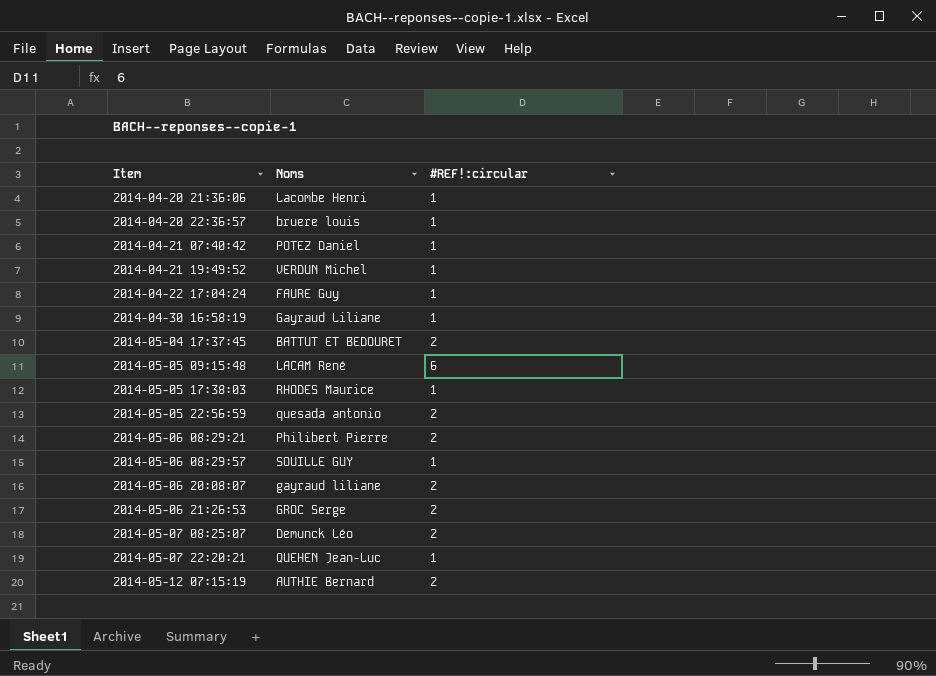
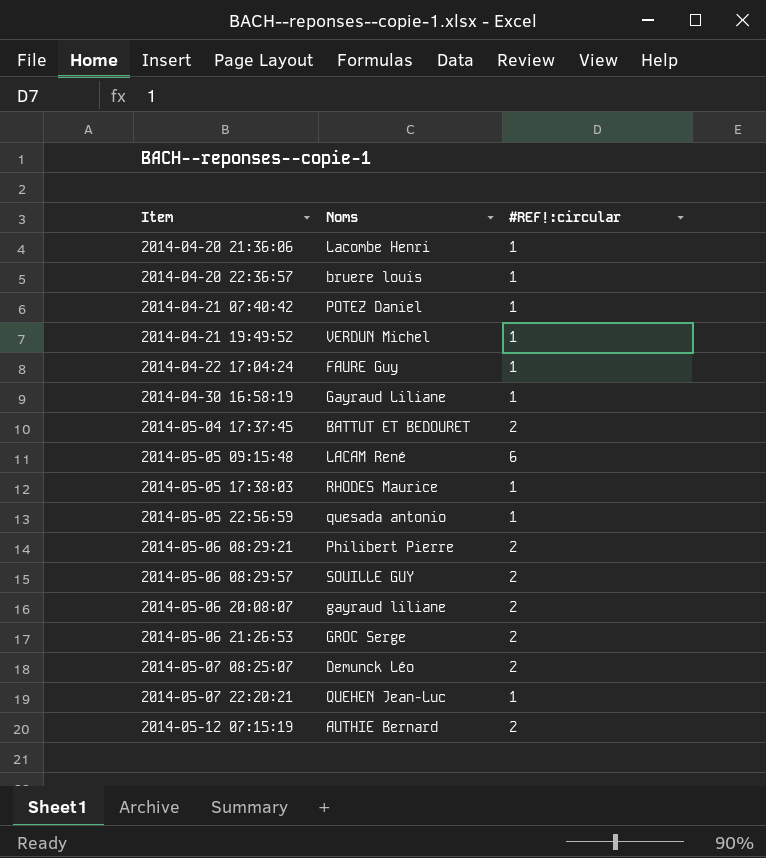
2014-05-05 22:56:59 | #REF!:circular: 2 -> 1
2014-05-06 08:29:57 | #REF!:circular: 1 -> 2

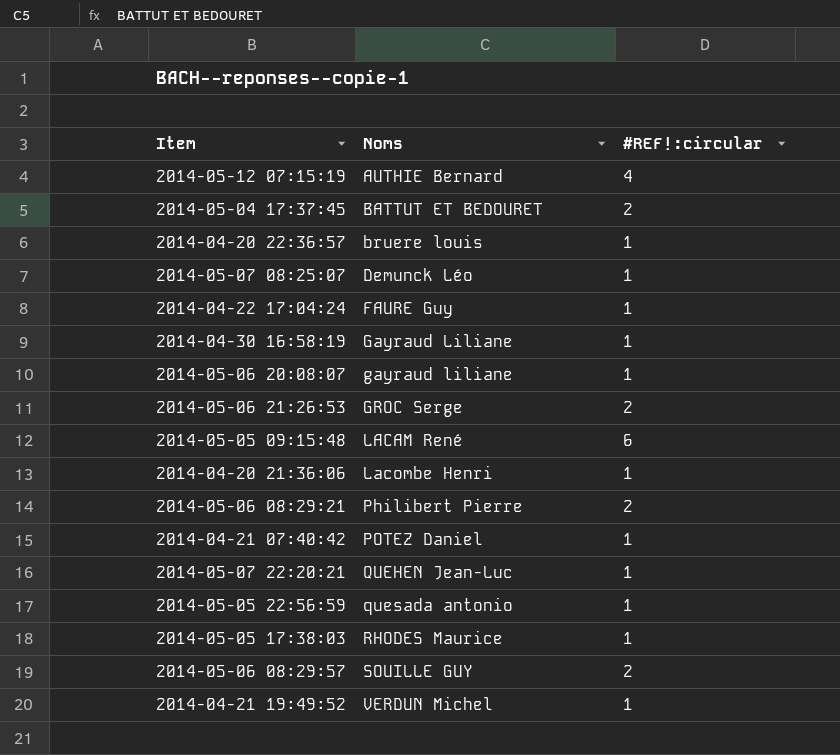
row order: Item ascending -> Noms ascending
2014-05-12 07:15:19 | #REF!:circular: 2 -> 4
2014-05-07 08:25:07 | #REF!:circular: 2 -> 1
2014-05-06 20:08:07 | #REF!:circular: 2 -> 1

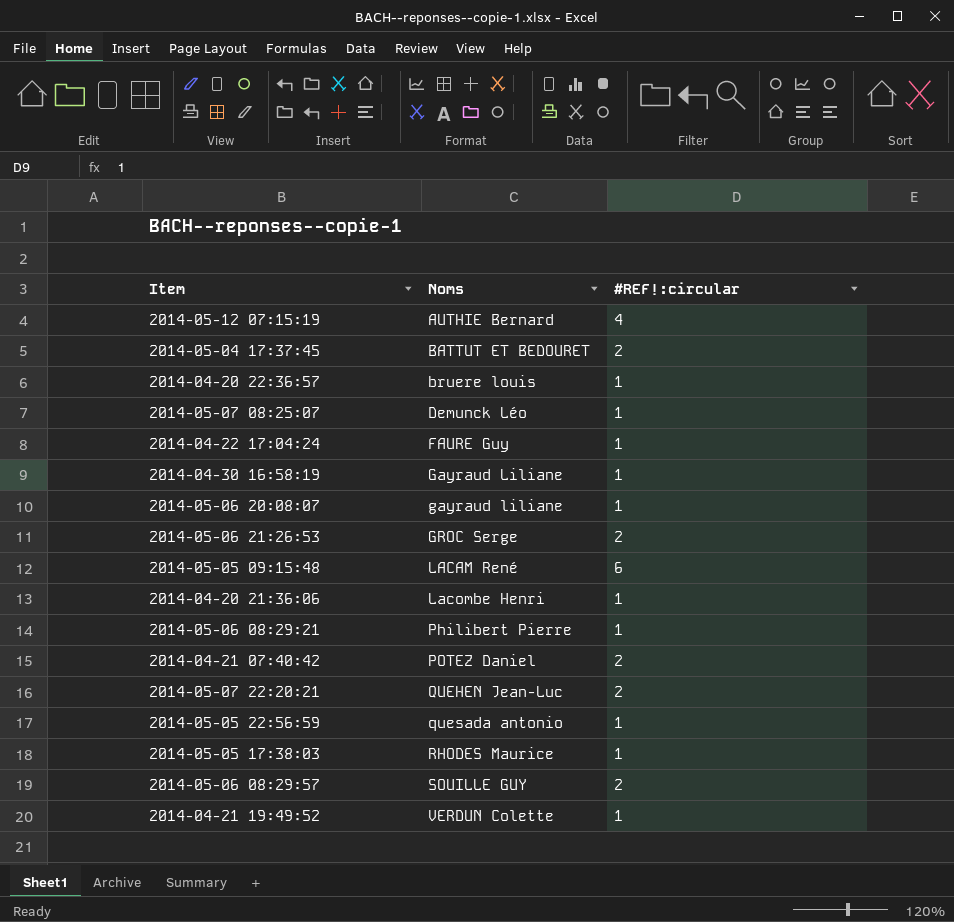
2014-05-06 08:29:21 | #REF!:circular: 2 -> 1
2014-04-21 07:40:42 | #REF!:circular: 1 -> 2
2014-05-07 22:20:21 | #REF!:circular: 1 -> 2
2014-04-21 19:49:52 | Noms: VERDUN Michel -> VERDUN Colette

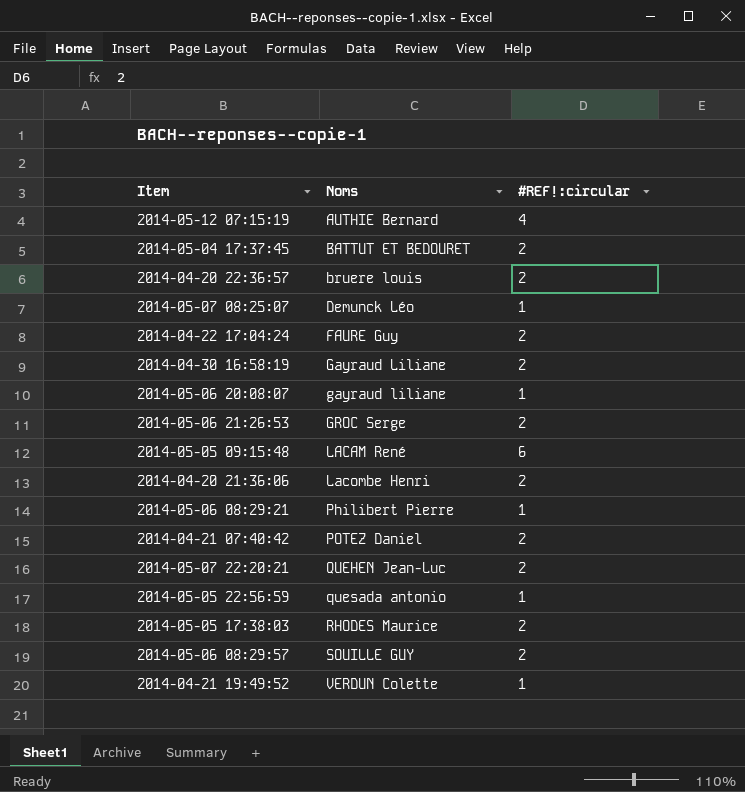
2014-04-20 22:36:57 | #REF!:circular: 1 -> 2
2014-04-22 17:04:24 | #REF!:circular: 1 -> 2
2014-04-30 16:58:19 | #REF!:circular: 1 -> 2
2014-04-20 21:36:06 | #REF!:circular: 1 -> 2
2014-05-05 17:38:03 | #REF!:circular: 1 -> 2

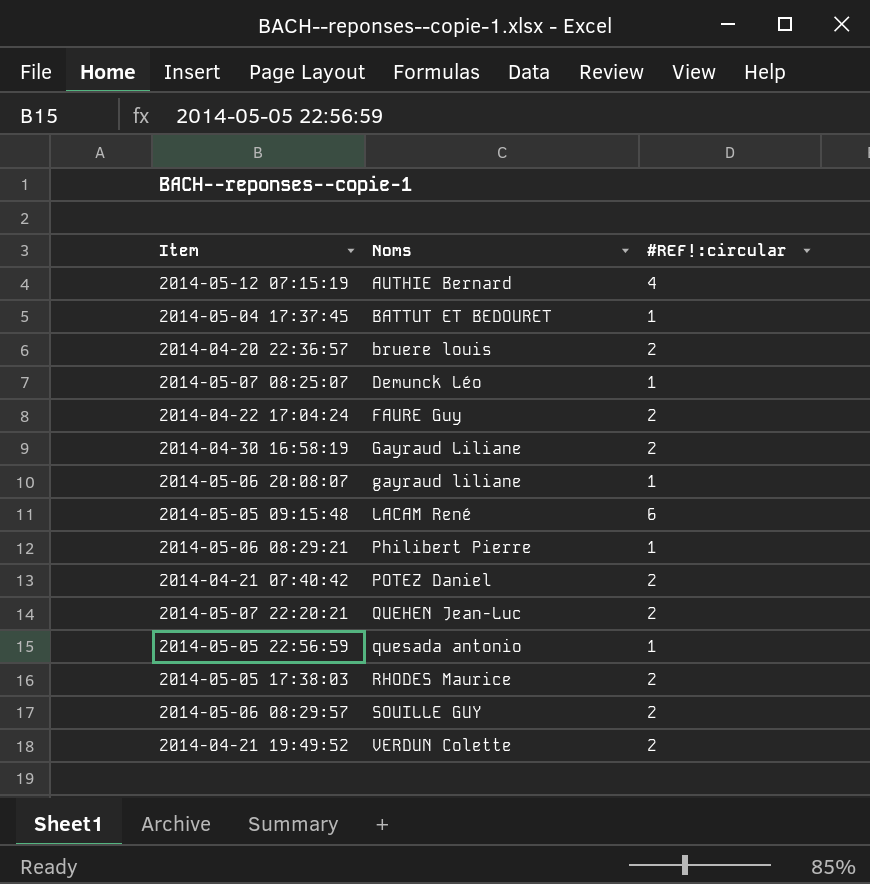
row 2014-05-06 21:26:53: GROC Serge | 2 -> none
row 2014-04-20 21:36:06: Lacombe Henri | 2 -> none
2014-05-04 17:37:45 | #REF!:circular: 2 -> 1
2014-04-21 19:49:52 | #REF!:circular: 1 -> 2

